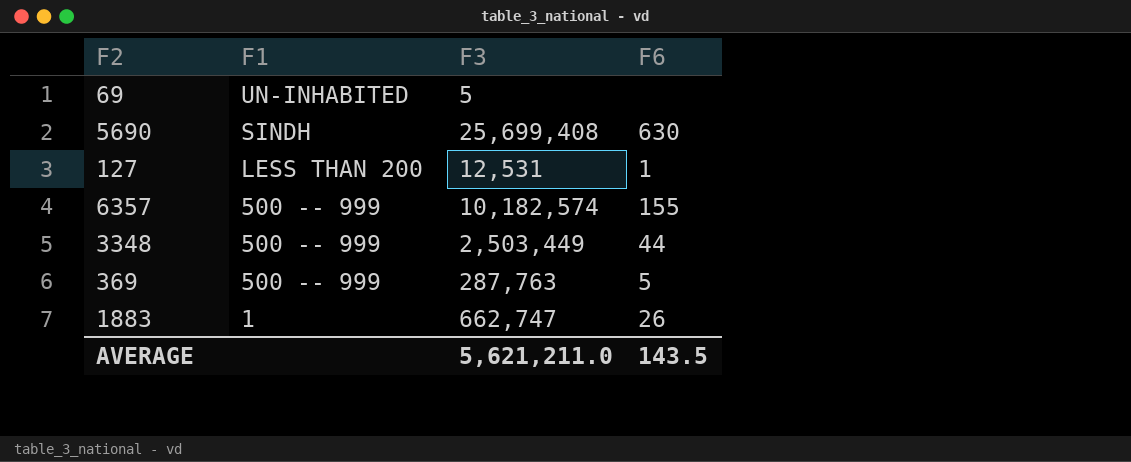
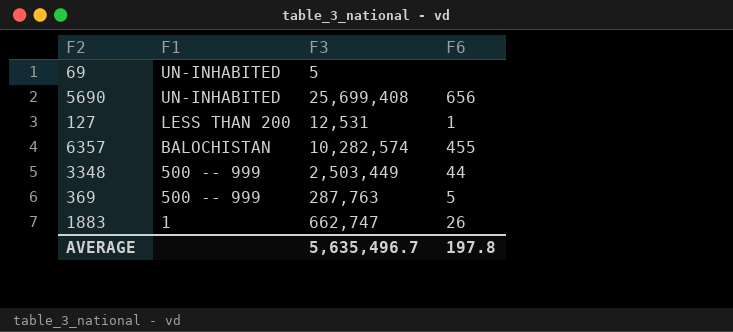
5690 | F1: SINDH -> UN-INHABITED
5690 | F6: 630 -> 656
6357 | F1: 500 -- 999 -> BALOCHISTAN
6357 | F3: 10,182,574 -> 10,282,574
6357 | F6: 155 -> 455
AVERAGE | F3: 5,621,211.0 -> 5,635,496.7
AVERAGE | F6: 143.5 -> 197.8

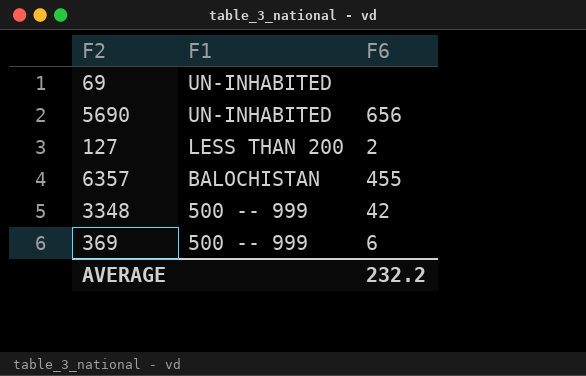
column F3 | position: 3 -> none
row 1883: 1 | 662,747 | 26 -> none
127 | F6: 1 -> 2
3348 | F6: 44 -> 42
369 | F6: 5 -> 6
AVERAGE | F6: 197.8 -> 232.2

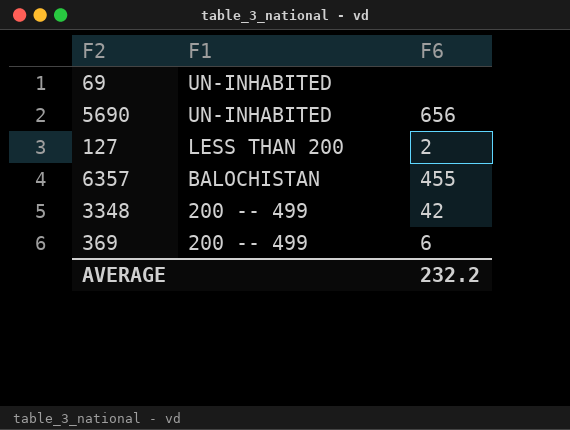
3348 | F1: 500 -- 999 -> 200 -- 499
369 | F1: 500 -- 999 -> 200 -- 499

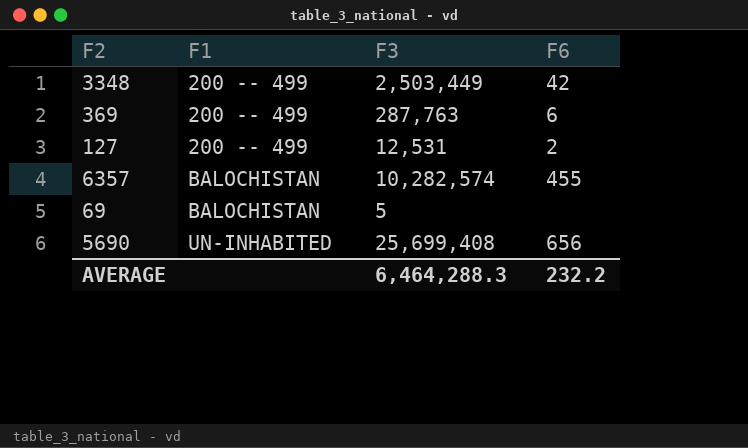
row order: F1 descending -> F1 ascending
column F3 | position: none -> 3
127 | F1: LESS THAN 200 -> 200 -- 499
69 | F1: UN-INHABITED -> BALOCHISTAN

